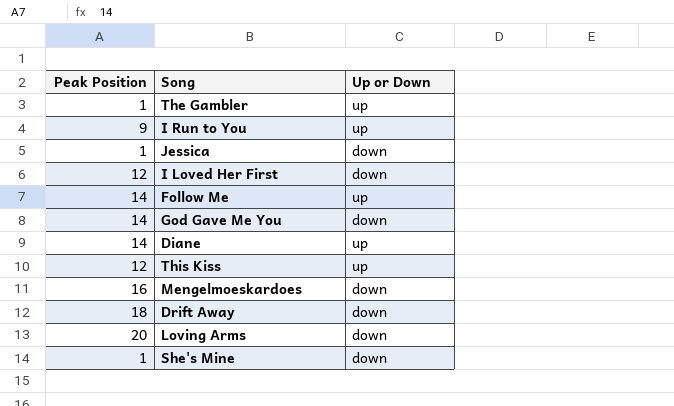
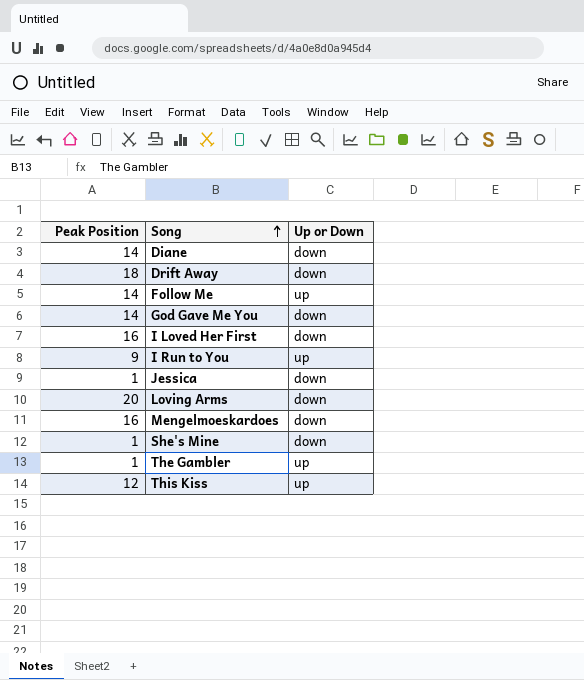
row order: none -> Song ascending
Diane | Up or Down: up -> down
I Loved Her First | Peak Position: 12 -> 16

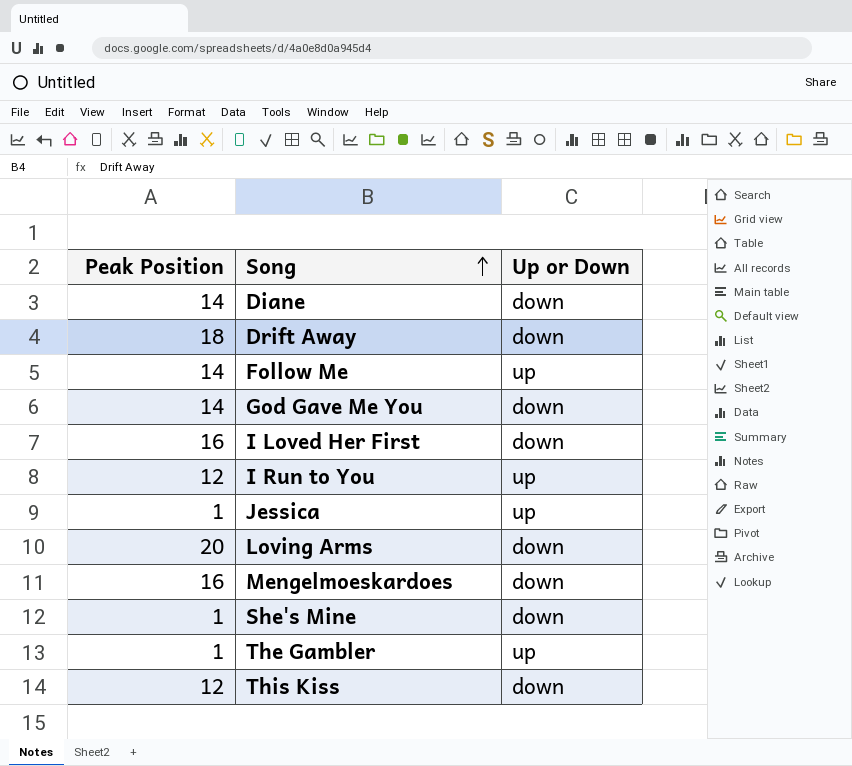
I Run to You | Peak Position: 9 -> 12
Jessica | Up or Down: down -> up
This Kiss | Up or Down: up -> down

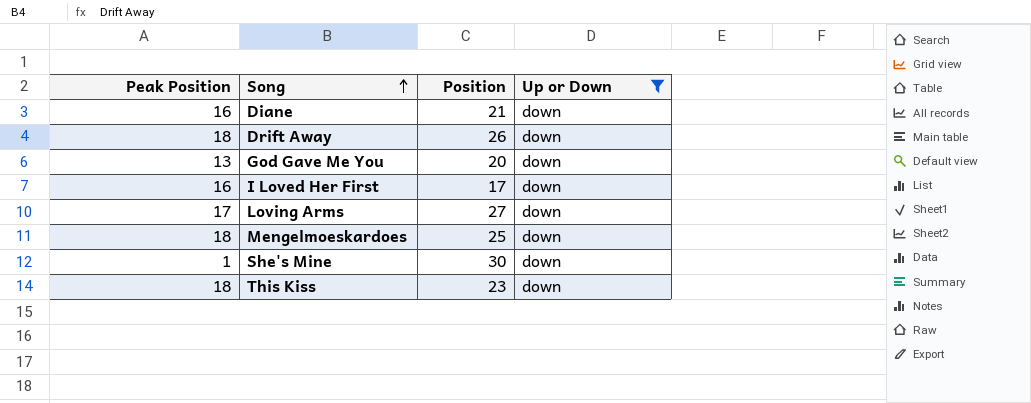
filter: none -> Up or Down = down
column Position | position: none -> 3
Diane | Peak Position: 14 -> 16
God Gave Me You | Peak Position: 14 -> 13
Loving Arms | Peak Position: 20 -> 17
Mengelmoeskardoes | Peak Position: 16 -> 18
This Kiss | Peak Position: 12 -> 18

